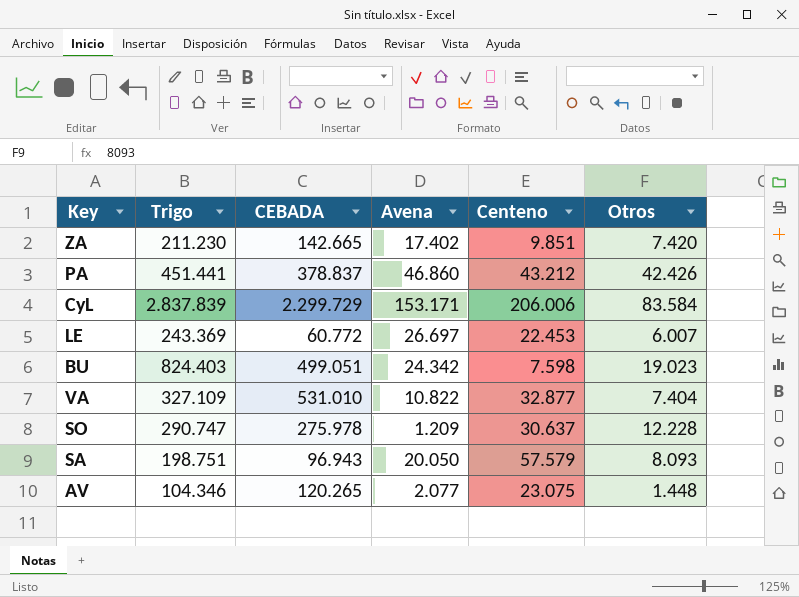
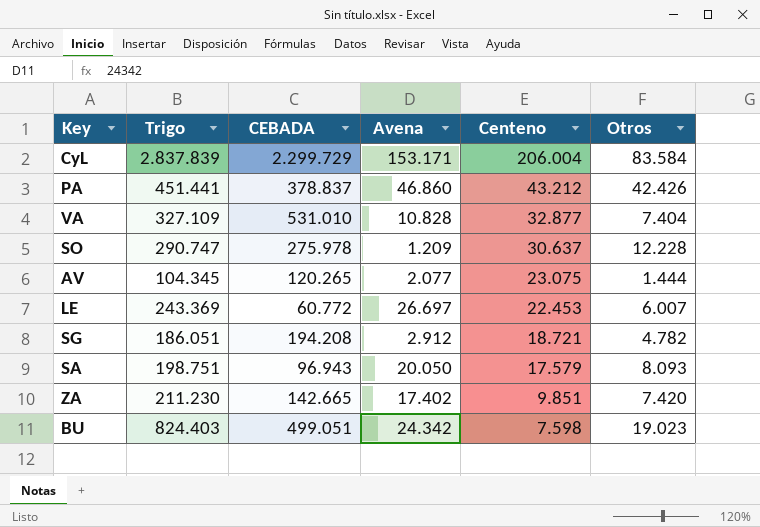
row order: none -> Centeno descending
CyL | Centeno: 206.006 -> 206.004
VA | Avena: 10.822 -> 10.828
AV | Trigo: 104.346 -> 104.345
AV | Otros: 1.448 -> 1.444
row SG: none -> 186.051 | 194.208 | 2.912 | 18.721 | 4.782
SA | Centeno: 57.579 -> 17.579

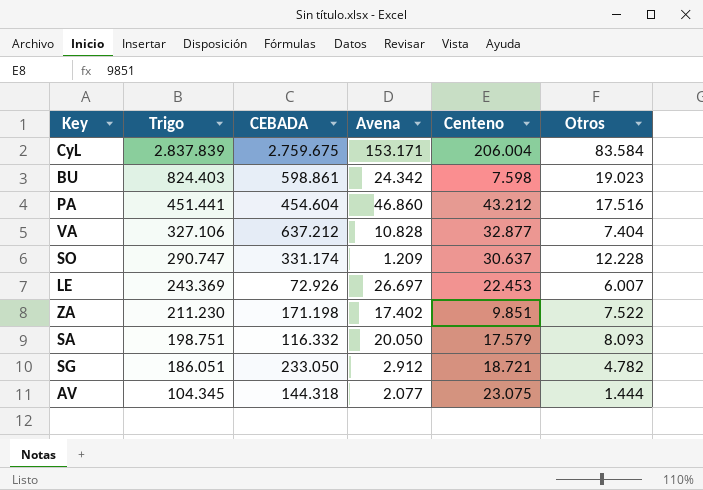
row order: Centeno descending -> Trigo descending
CyL | CEBADA: 2.299.729 -> 2.759.675
BU | CEBADA: 499.051 -> 598.861
PA | CEBADA: 378.837 -> 454.604
PA | Otros: 42.426 -> 17.516
VA | Trigo: 327.109 -> 327.106
VA | CEBADA: 531.010 -> 637.212
SO | CEBADA: 275.978 -> 331.174
LE | CEBADA: 60.772 -> 72.926
ZA | CEBADA: 142.665 -> 171.198
ZA | Otros: 7.420 -> 7.522
SA | CEBADA: 96.943 -> 116.332
SG | CEBADA: 194.208 -> 233.050
AV | CEBADA: 120.265 -> 144.318

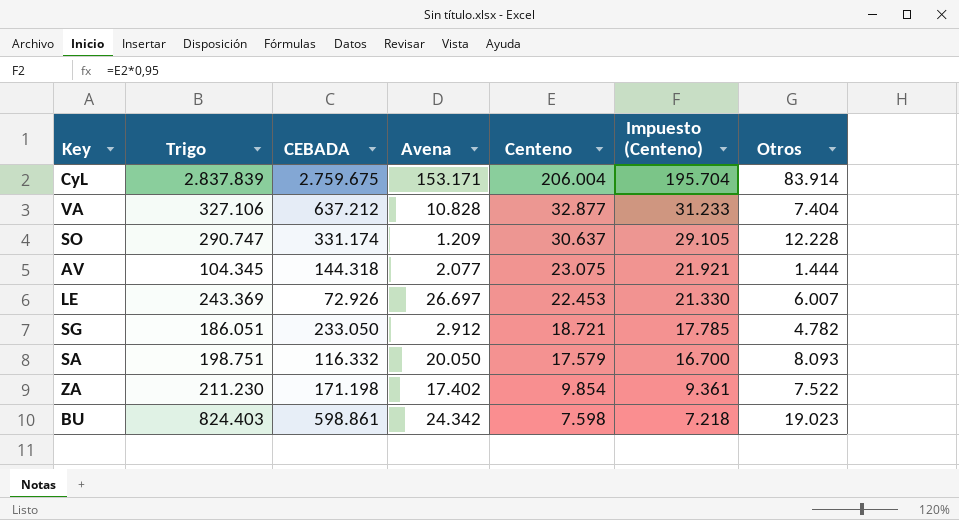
row order: Trigo descending -> Centeno descending
column Impuesto (Centeno) | formula: none -> [Centeno] * 0,95
row PA: 451.441 | 454.604 | 46.860 | 43.212 | 17.516 -> none
CyL | Otros: 83.584 -> 83.914
ZA | Centeno: 9.851 -> 9.854

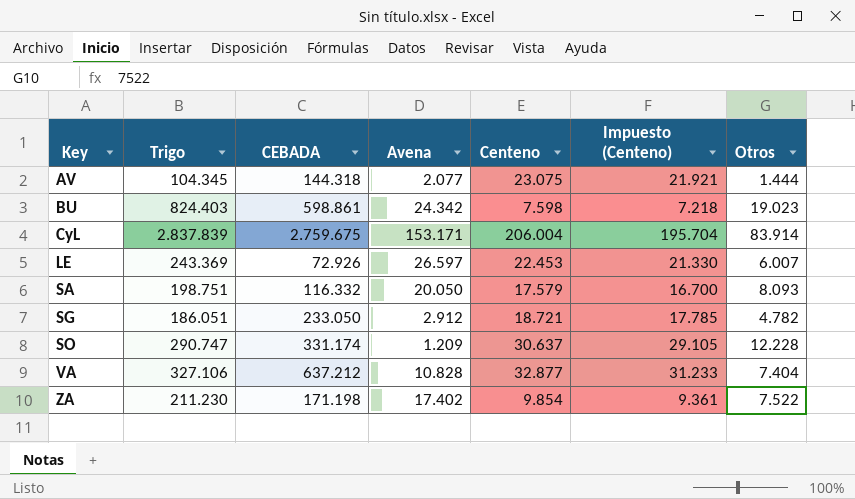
row order: Centeno descending -> Key ascending
LE | Avena: 26.697 -> 26.597

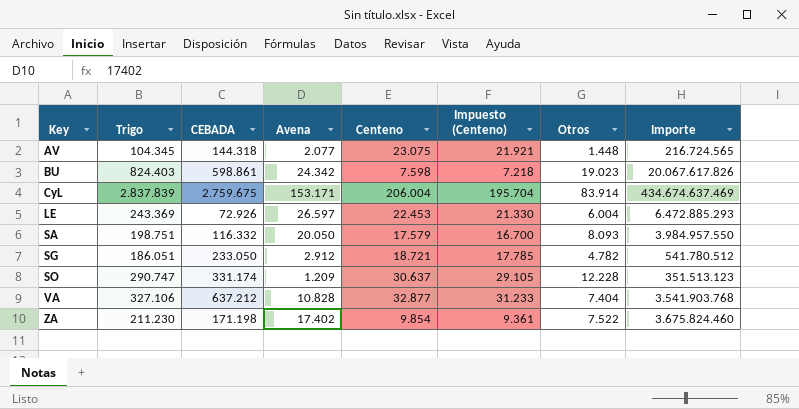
column Importe | formula: none -> [Trigo] * [Avena]
AV | Otros: 1.444 -> 1.448
LE | Otros: 6.007 -> 6.004

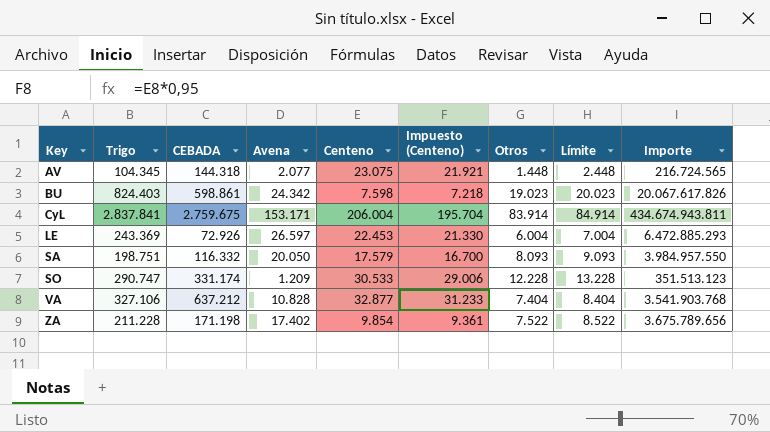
column Límite | formula: none -> [Otros] + 1000
row SG: 186.051 | 233.050 | 2.912 | 18.721 | 17.785 | 4.782 | 541.780.512 -> none
CyL | Trigo: 2.837.839 -> 2.837.841
CyL | Importe: 434.674.637.469 -> 434.674.943.811
SO | Centeno: 30.637 -> 30.533
SO | Impuesto (Centeno): 29.105 -> 29.006
ZA | Trigo: 211.230 -> 211.228
ZA | Importe: 3.675.824.460 -> 3.675.789.656

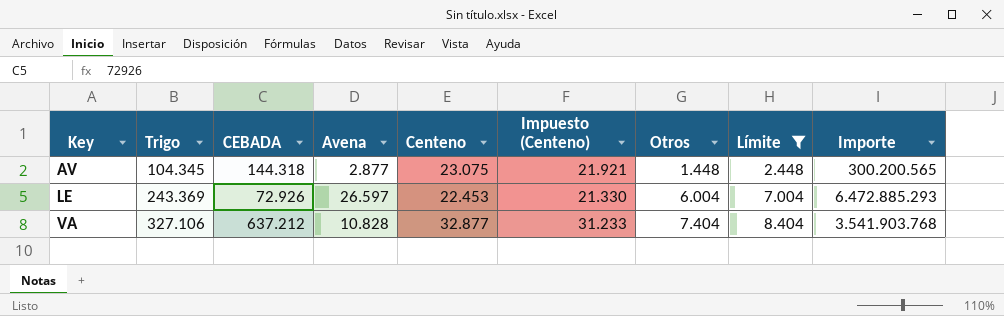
filter: none -> Límite <= 8.404
AV | Avena: 2.077 -> 2.877
AV | Importe: 216.724.565 -> 300.200.565

